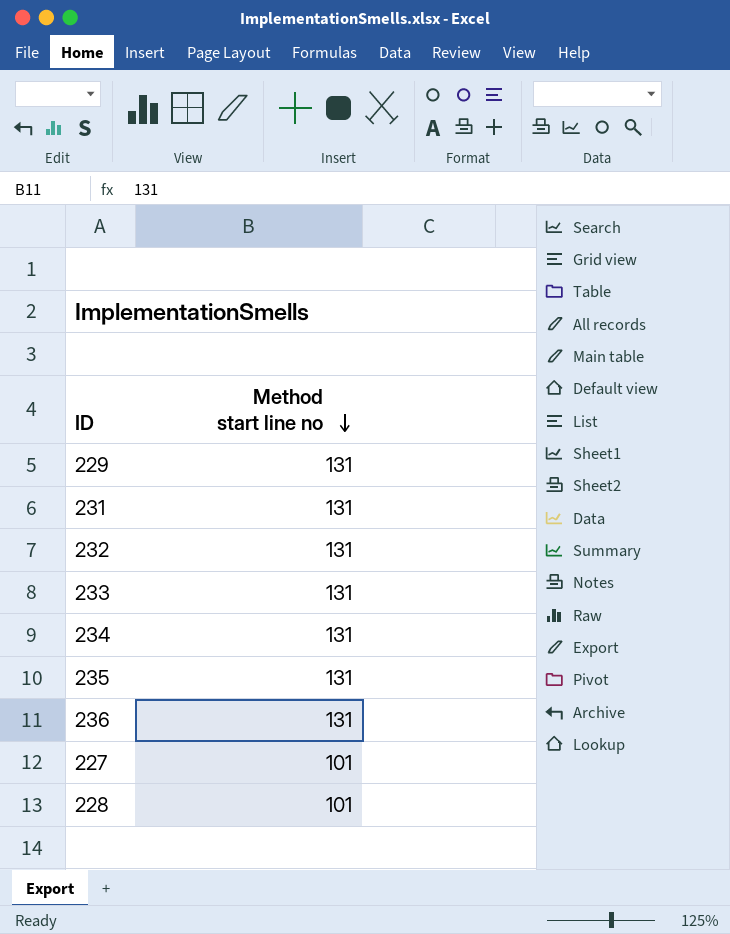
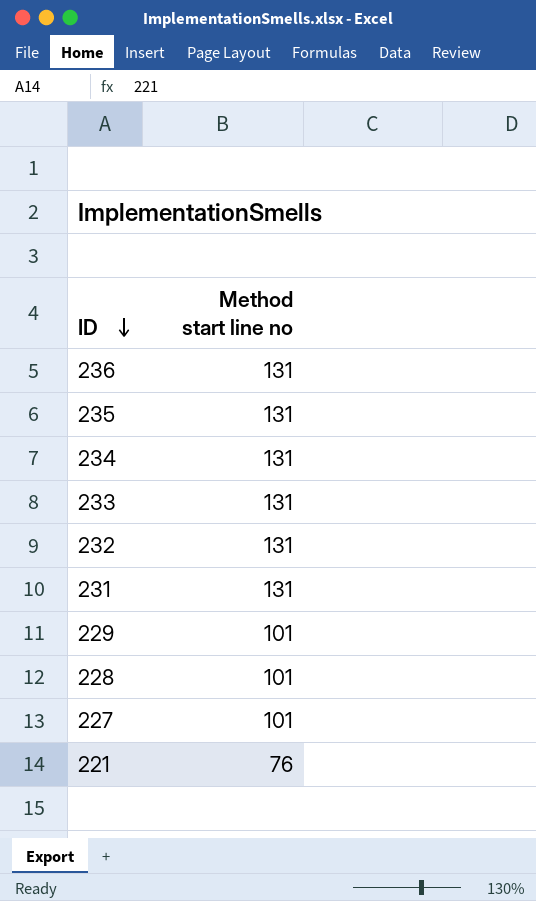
row order: Method start line no descending -> ID descending
229 | Method start line no: 131 -> 101
row 221: none -> 76

